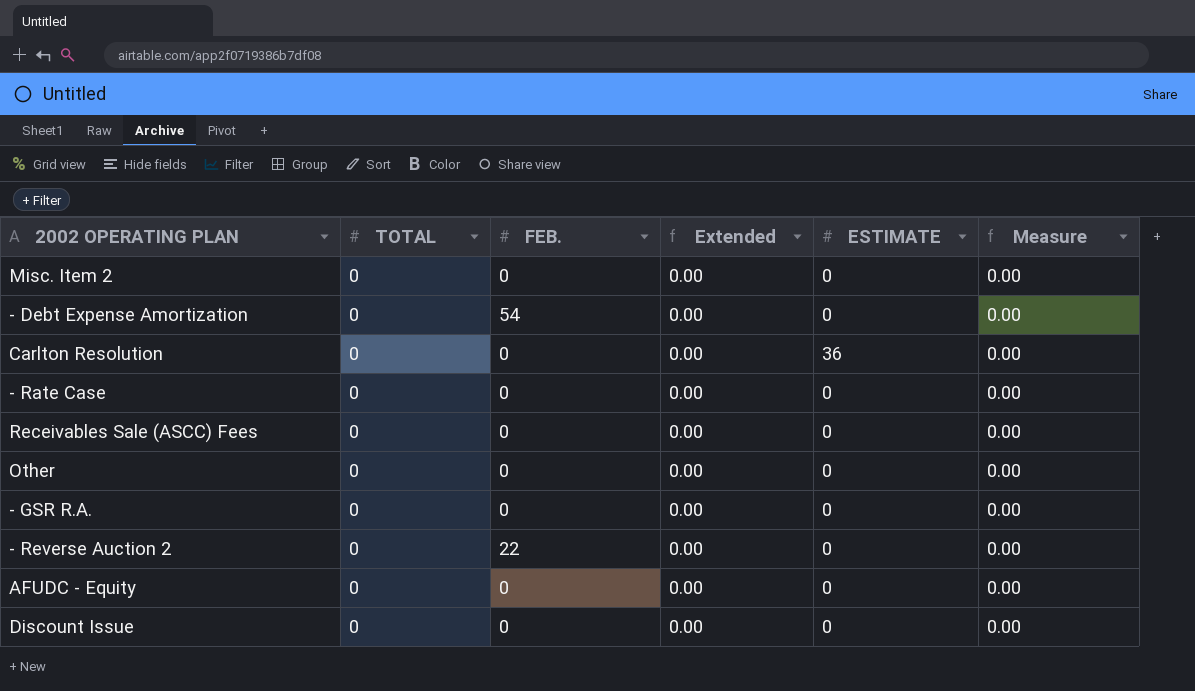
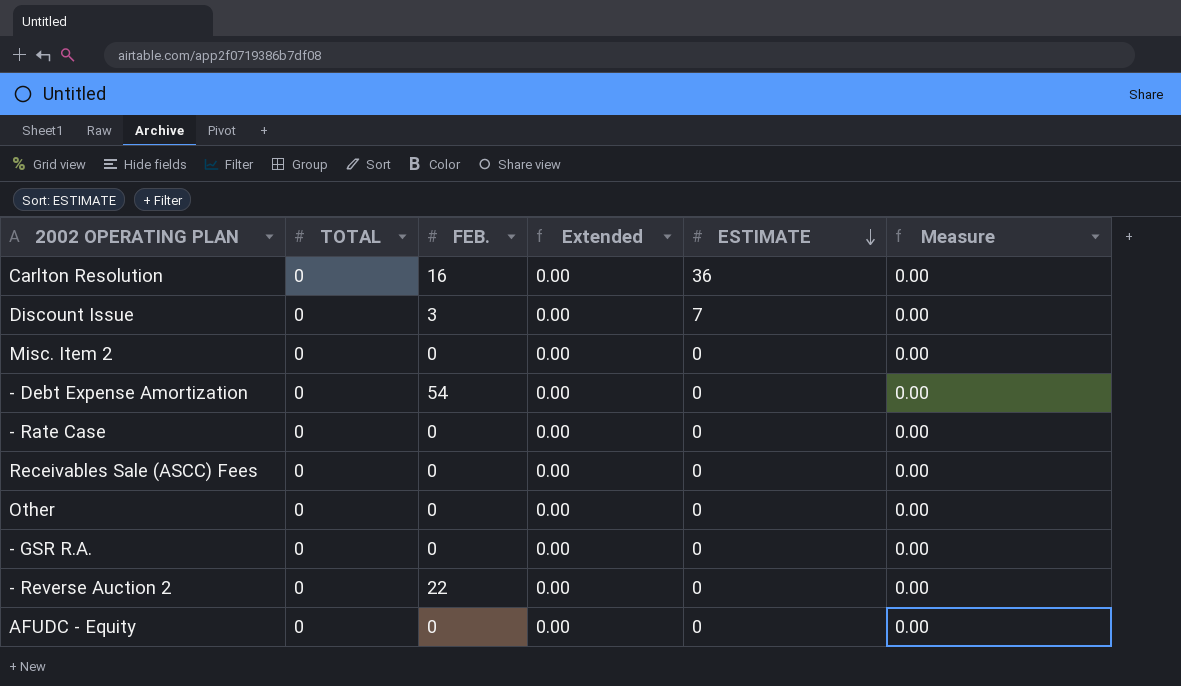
row order: none -> ESTIMATE descending
Carlton Resolution | FEB.: 0 -> 16
Discount Issue | FEB.: 0 -> 3
Discount Issue | ESTIMATE: 0 -> 7

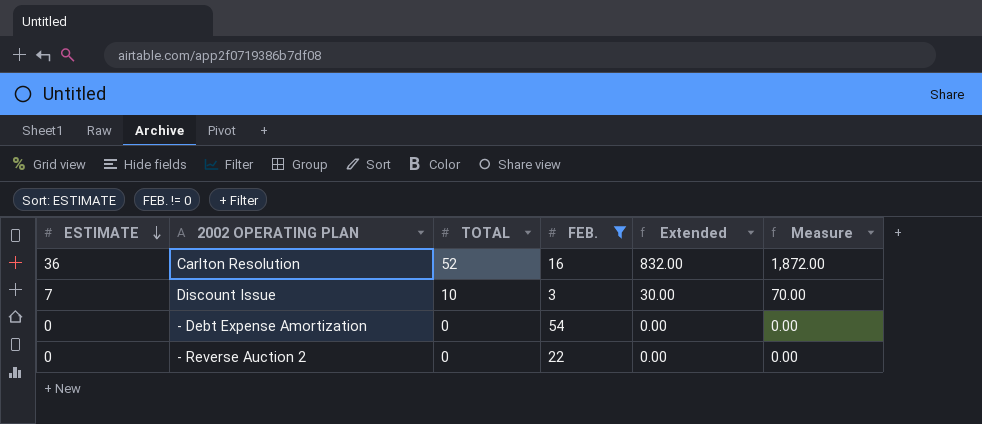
filter: none -> FEB. != 0
column ESTIMATE | position: 5 -> 1
Carlton Resolution | TOTAL: 0 -> 52
Carlton Resolution | Extended: 0.00 -> 832.00
Carlton Resolution | Measure: 0.00 -> 1,872.00
Discount Issue | TOTAL: 0 -> 10
Discount Issue | Extended: 0.00 -> 30.00
Discount Issue | Measure: 0.00 -> 70.00

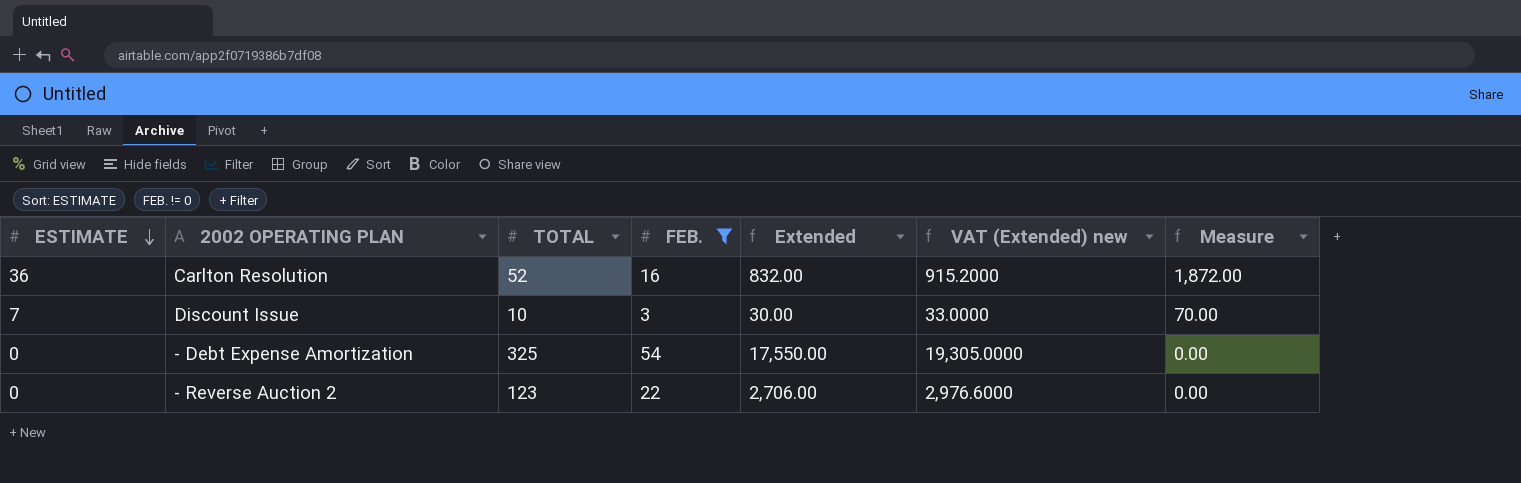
column VAT (Extended) new | formula: none -> [Extended] * 1.1
- Debt Expense Amortization | TOTAL: 0 -> 325
- Debt Expense Amortization | Extended: 0.00 -> 17,550.00
- Reverse Auction 2 | TOTAL: 0 -> 123
- Reverse Auction 2 | Extended: 0.00 -> 2,706.00

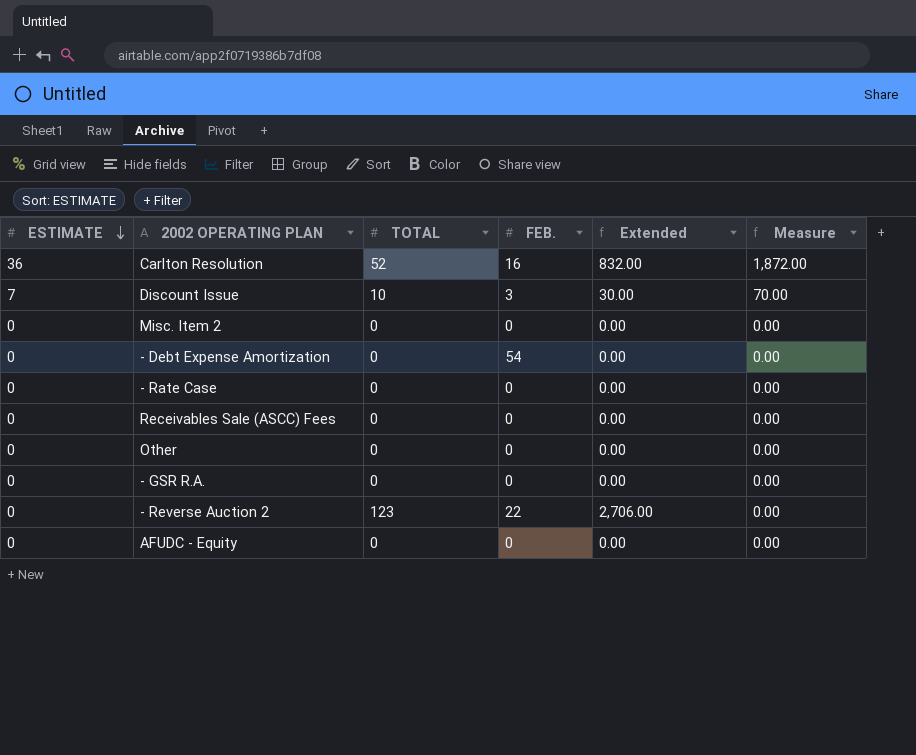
filter: FEB. != 0 -> none
column VAT (Extended) new | formula: [Extended] * 1.1 -> none
- Debt Expense Amortization | TOTAL: 325 -> 0
- Debt Expense Amortization | Extended: 17,550.00 -> 0.00

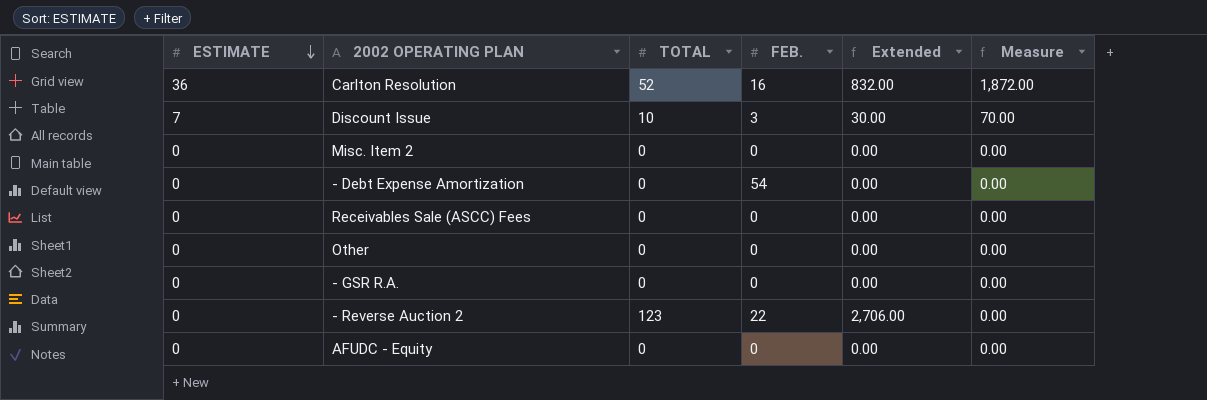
row - Rate Case: 0 | 0 | 0 | 0.00 | 0.00 -> none

